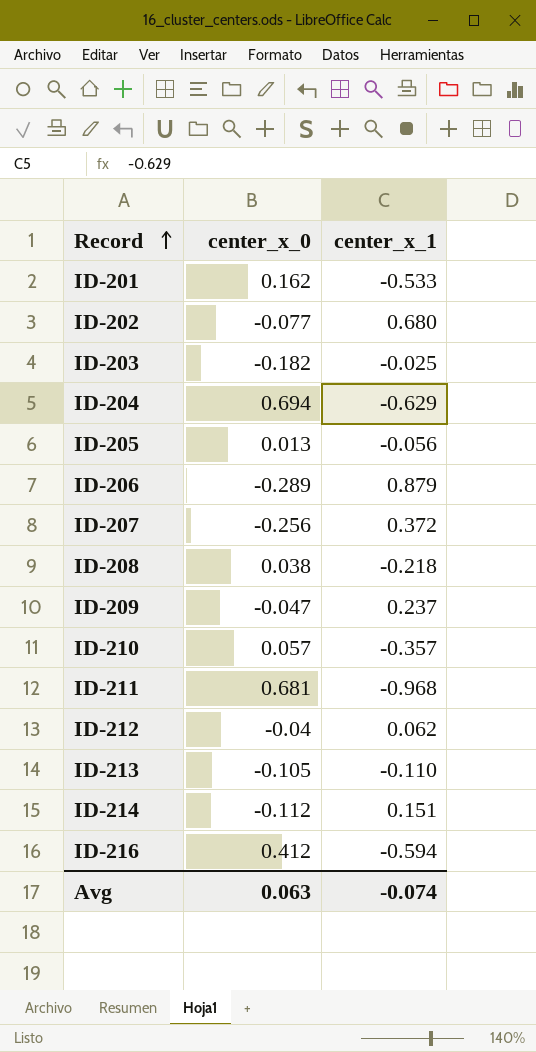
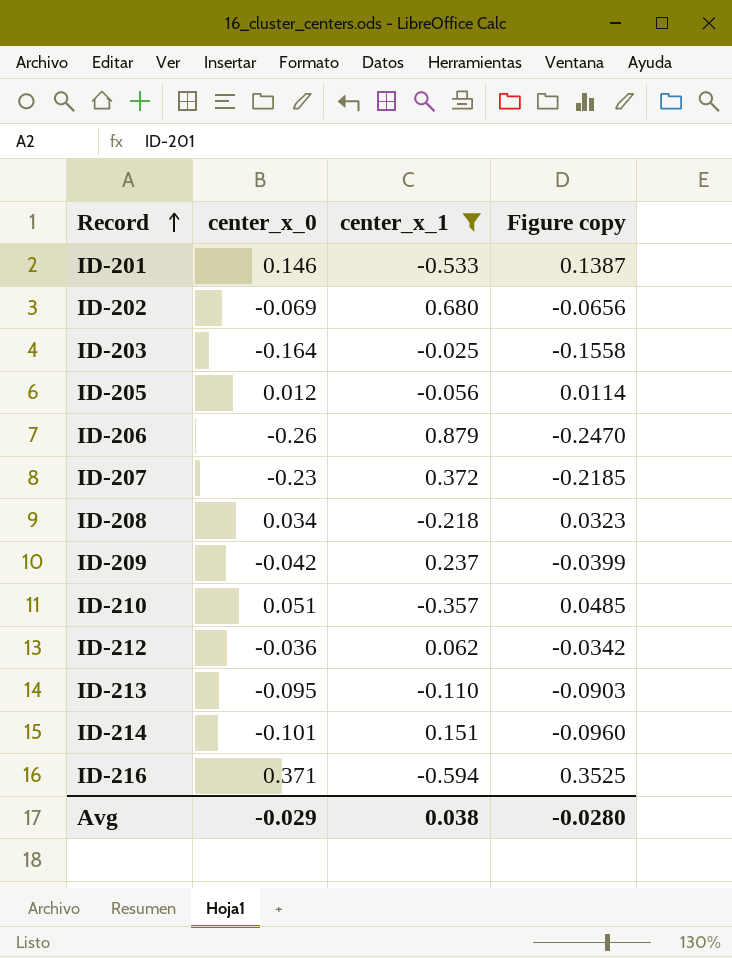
filter: none -> center_x_1 >= -0.594
column Figure copy | formula: none -> [center_x_0] * 0.95
ID-201 | center_x_0: 0.162 -> 0.146
ID-202 | center_x_0: -0.077 -> -0.069
ID-203 | center_x_0: -0.182 -> -0.164
ID-205 | center_x_0: 0.013 -> 0.012
ID-206 | center_x_0: -0.289 -> -0.26
ID-207 | center_x_0: -0.256 -> -0.23
ID-208 | center_x_0: 0.038 -> 0.034
ID-209 | center_x_0: -0.047 -> -0.042
ID-210 | center_x_0: 0.057 -> 0.051
ID-212 | center_x_0: -0.04 -> -0.036
ID-213 | center_x_0: -0.105 -> -0.095
ID-214 | center_x_0: -0.112 -> -0.101
ID-216 | center_x_0: 0.412 -> 0.371
Avg | center_x_0: 0.063 -> -0.029
Avg | center_x_1: -0.074 -> 0.038

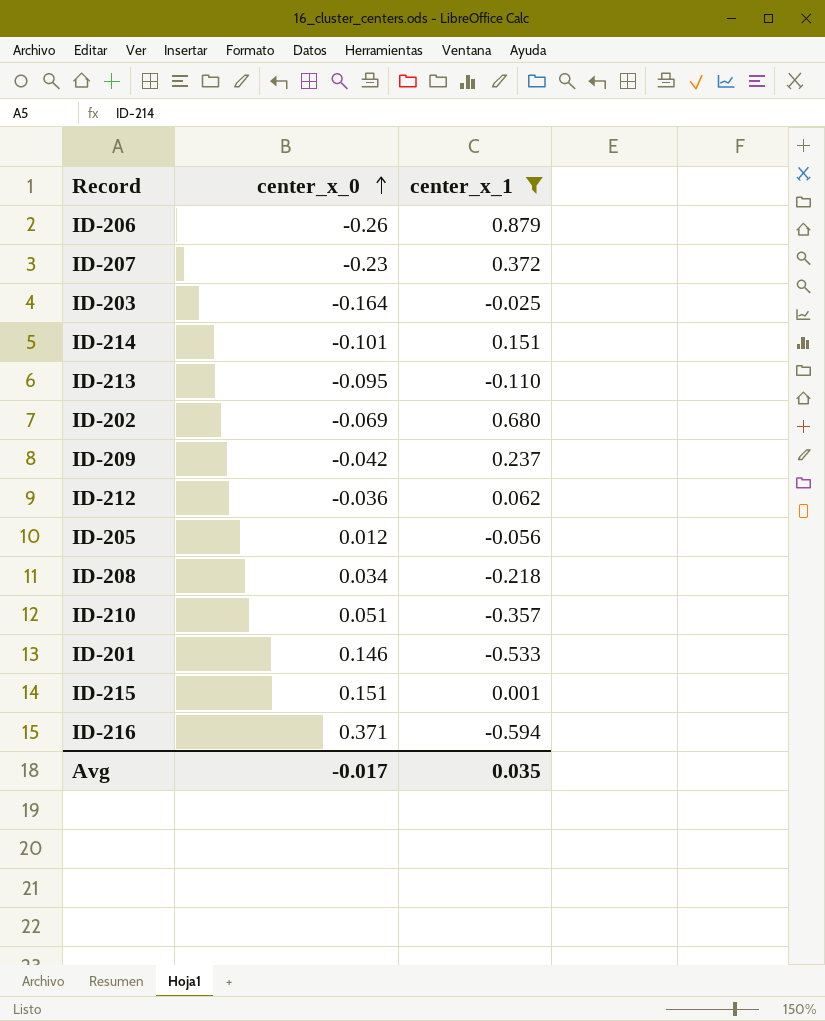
row order: Record ascending -> center_x_0 ascending
column Figure copy | formula: [center_x_0] * 0.95 -> none
row ID-215: none -> 0.151 | 0.001
Avg | center_x_0: -0.029 -> -0.017
Avg | center_x_1: 0.038 -> 0.035

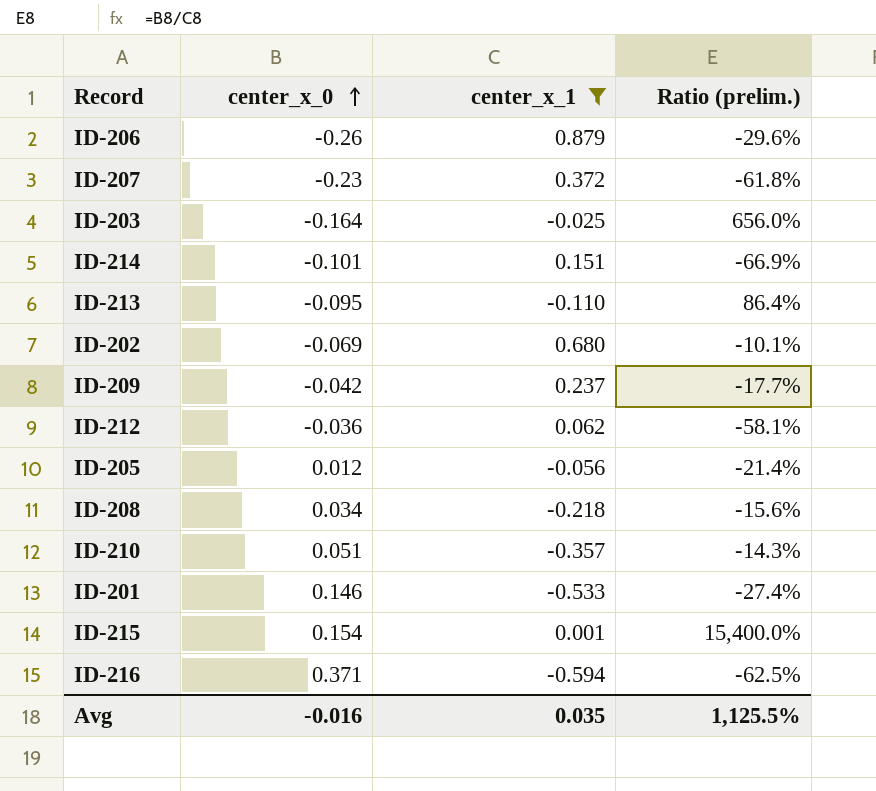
column Ratio (prelim.) | formula: none -> [center_x_0] / [center_x_1]
ID-215 | center_x_0: 0.151 -> 0.154
Avg | center_x_0: -0.017 -> -0.016

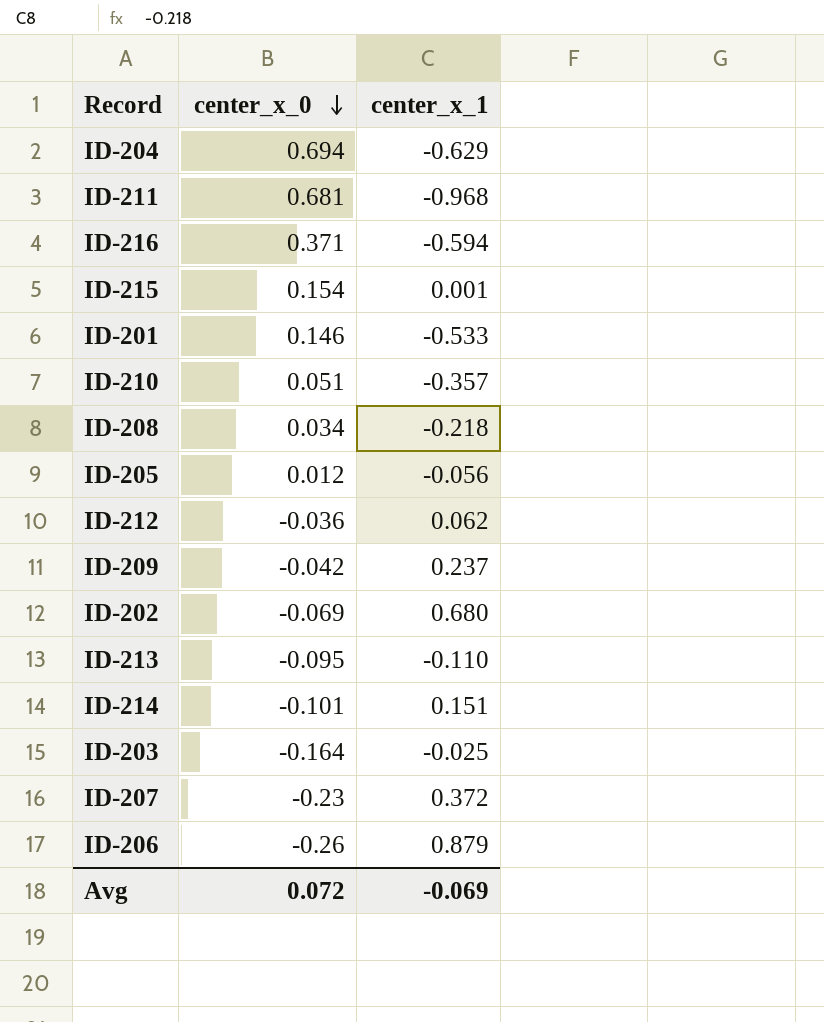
filter: center_x_1 >= -0.594 -> none
row order: center_x_0 ascending -> center_x_0 descending
column Ratio (prelim.) | formula: [center_x_0] / [center_x_1] -> none
Avg | center_x_0: -0.016 -> 0.072
Avg | center_x_1: 0.035 -> -0.069

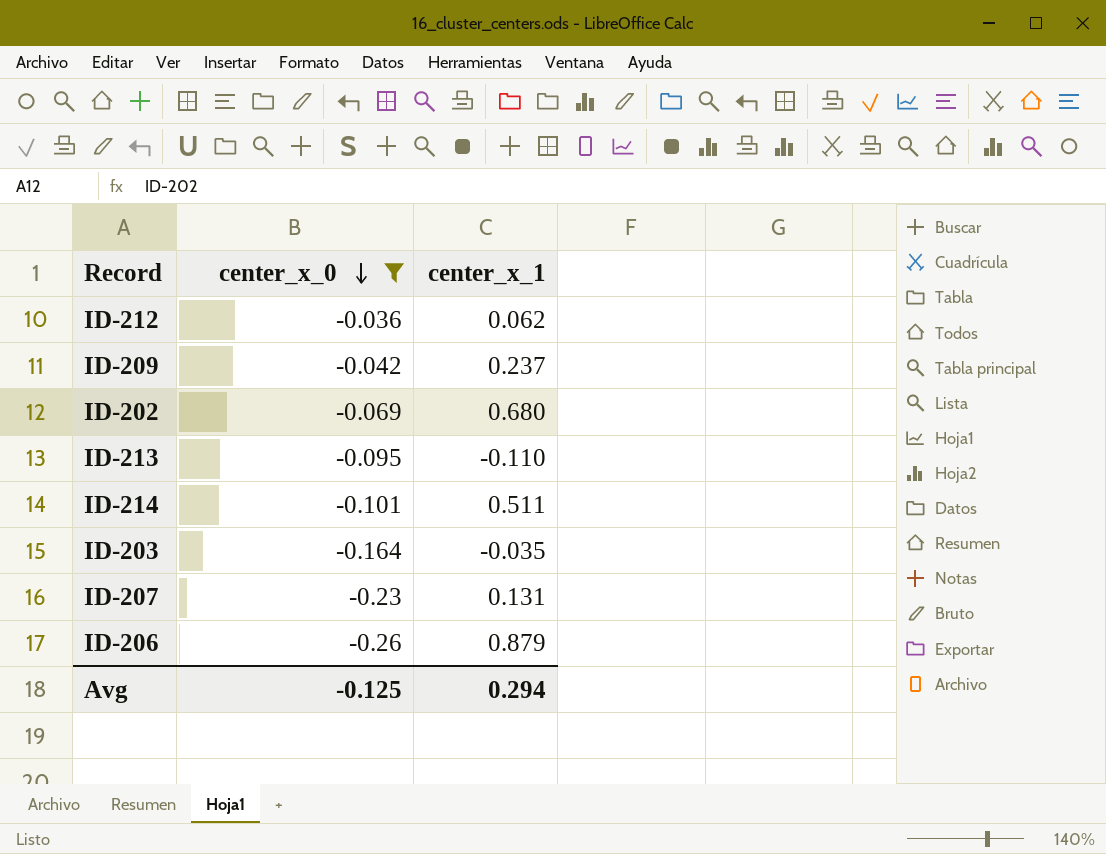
filter: none -> center_x_0 <= -0.036
ID-214 | center_x_1: 0.151 -> 0.511
ID-203 | center_x_1: -0.025 -> -0.035
ID-207 | center_x_1: 0.372 -> 0.131
Avg | center_x_0: 0.072 -> -0.125
Avg | center_x_1: -0.069 -> 0.294

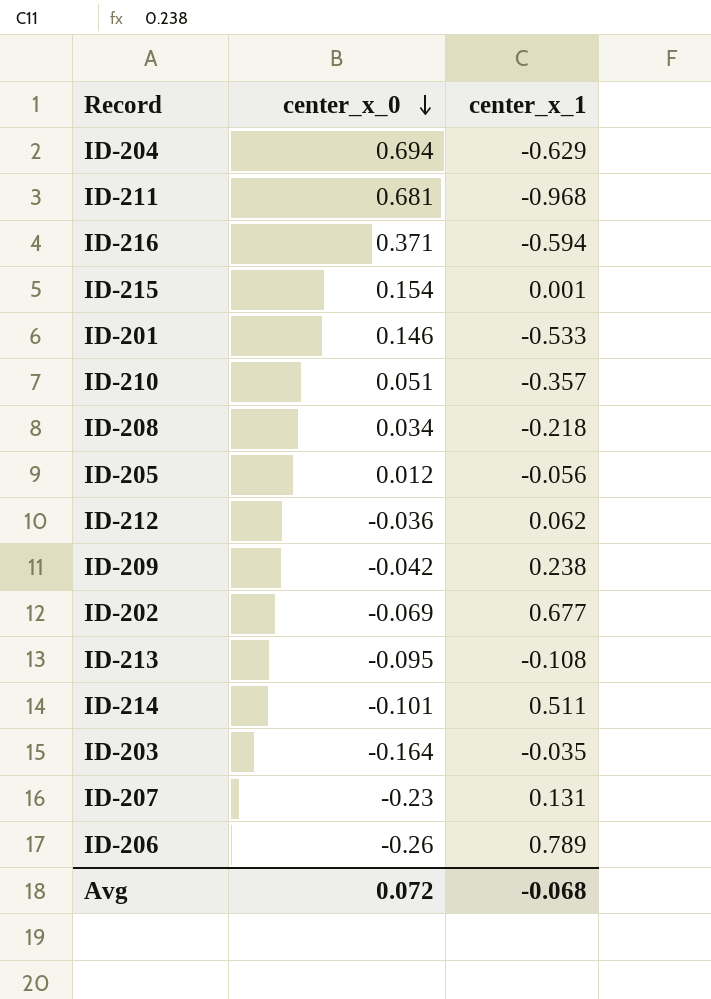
filter: center_x_0 <= -0.036 -> none
ID-209 | center_x_1: 0.237 -> 0.238
ID-202 | center_x_1: 0.680 -> 0.677
ID-213 | center_x_1: -0.110 -> -0.108
ID-206 | center_x_1: 0.879 -> 0.789
Avg | center_x_0: -0.125 -> 0.072
Avg | center_x_1: 0.294 -> -0.068

